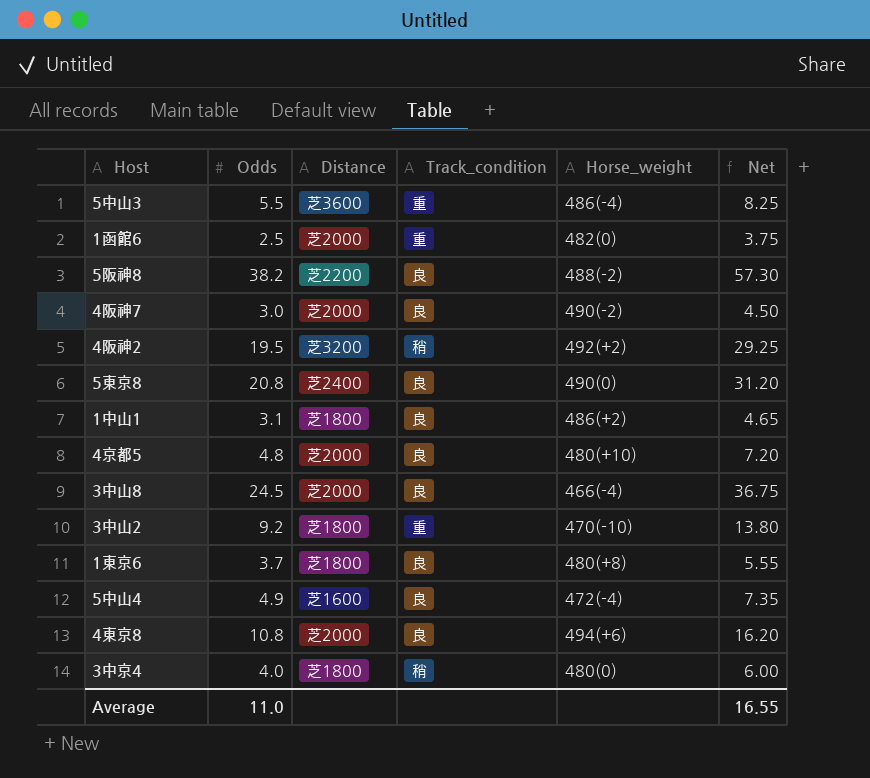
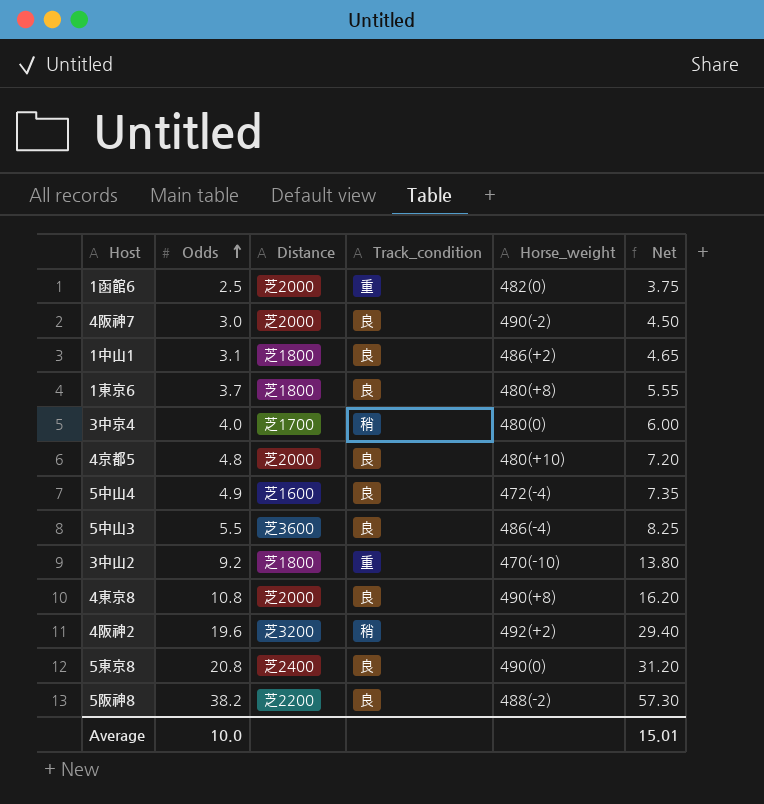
row order: none -> Odds ascending
row 3中山8: 24.5 | 芝2000 | 良 | 466(-4) | 36.75 -> none
3中京4 | Distance: 芝1800 -> 芝1700
5中山3 | Track_condition: 重 -> 良
4東京8 | Horse_weight: 494(+6) -> 490(+8)
4阪神2 | Odds: 19.5 -> 19.6
4阪神2 | Net: 29.25 -> 29.40
Average | Odds: 11.0 -> 10.0
Average | Net: 16.55 -> 15.01

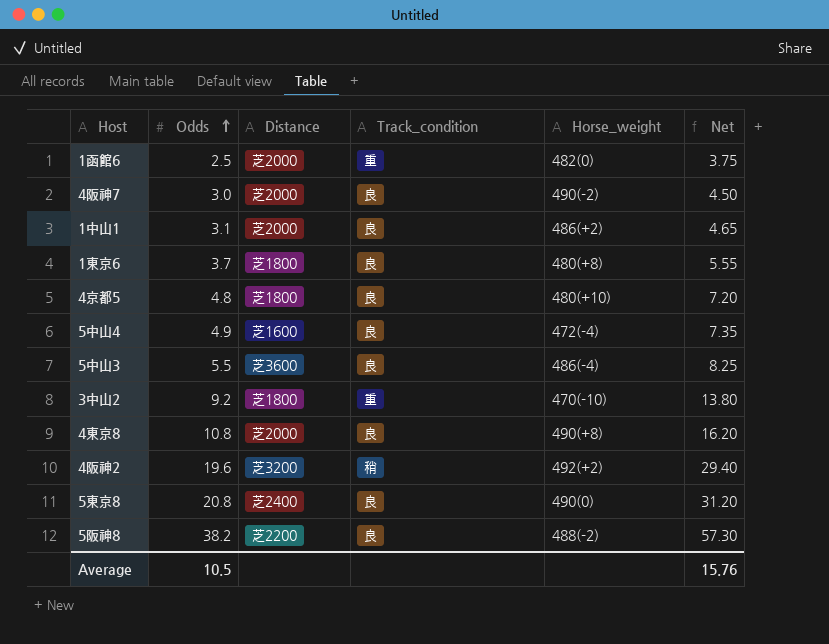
row 3中京4: 4.0 | 芝1700 | 稍 | 480(0) | 6.00 -> none
1中山1 | Distance: 芝1800 -> 芝2000
4京都5 | Distance: 芝2000 -> 芝1800
Average | Odds: 10.0 -> 10.5
Average | Net: 15.01 -> 15.76

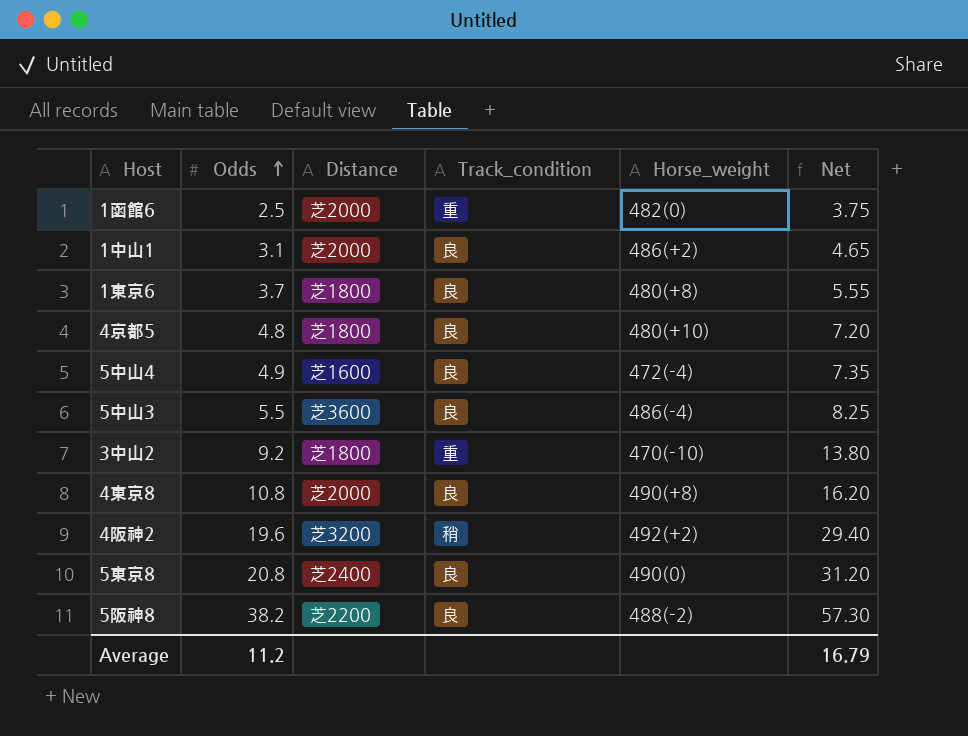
row 4阪神7: 3.0 | 芝2000 | 良 | 490(-2) | 4.50 -> none
Average | Odds: 10.5 -> 11.2
Average | Net: 15.76 -> 16.79

